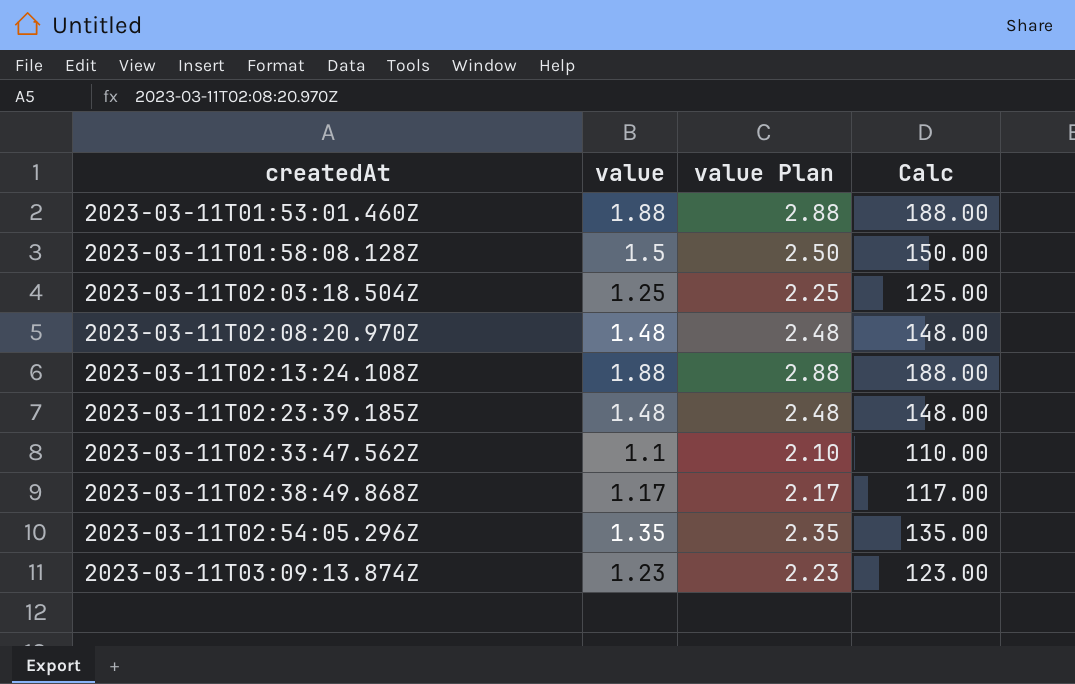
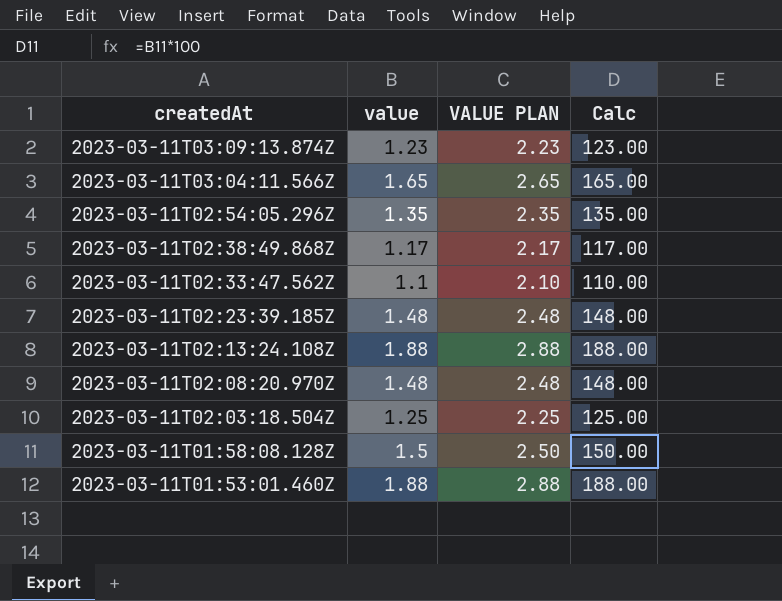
row order: createdAt ascending -> createdAt descending
column name: value Plan -> VALUE PLAN
row 2023-03-11T03:04:11.566Z: none -> 1.65 | 2.65 | 165.00

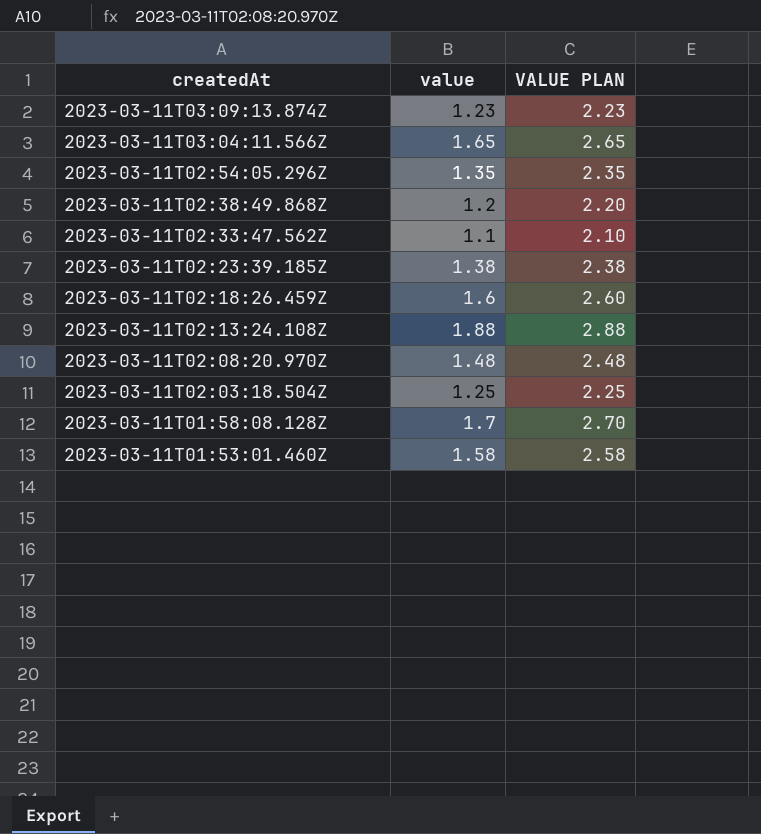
column Calc | formula: [value] * 100 -> none
2023-03-11T02:38:49.868Z | value: 1.17 -> 1.2
2023-03-11T02:38:49.868Z | VALUE PLAN: 2.17 -> 2.20
2023-03-11T02:23:39.185Z | value: 1.48 -> 1.38
2023-03-11T02:23:39.185Z | VALUE PLAN: 2.48 -> 2.38
row 2023-03-11T02:18:26.459Z: none -> 1.6 | 2.60
2023-03-11T01:58:08.128Z | value: 1.5 -> 1.7
2023-03-11T01:58:08.128Z | VALUE PLAN: 2.50 -> 2.70
2023-03-11T01:53:01.460Z | value: 1.88 -> 1.58
2023-03-11T01:53:01.460Z | VALUE PLAN: 2.88 -> 2.58

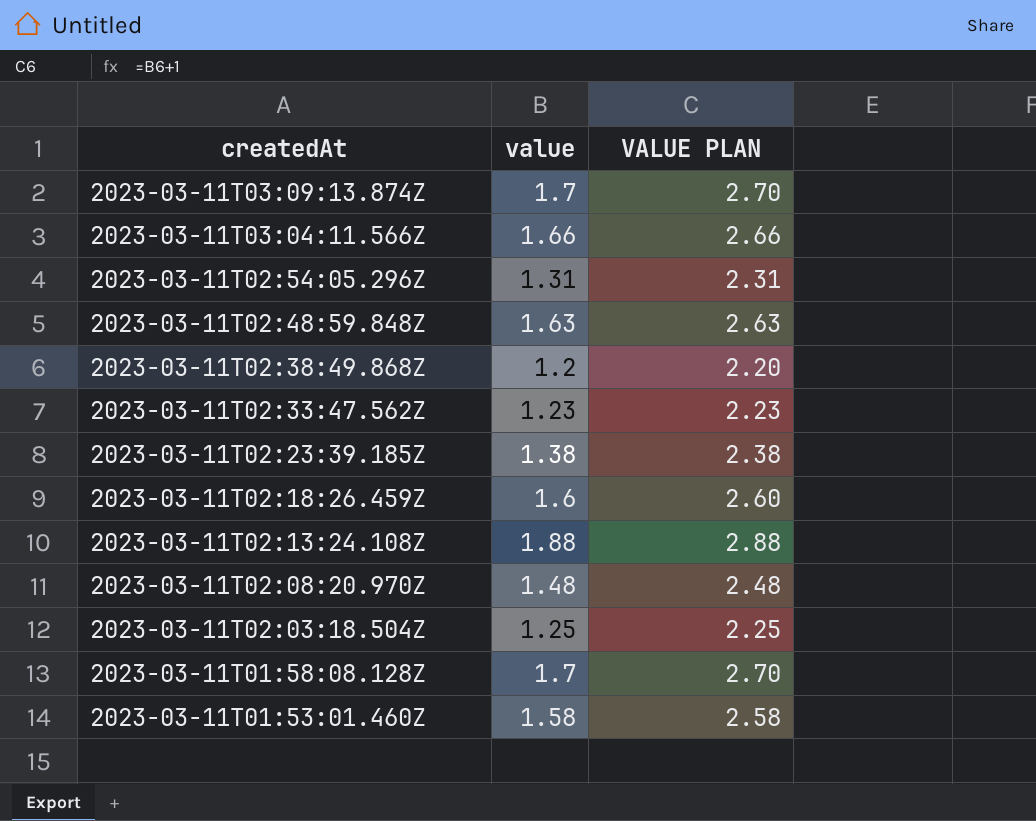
2023-03-11T03:09:13.874Z | value: 1.23 -> 1.7
2023-03-11T03:09:13.874Z | VALUE PLAN: 2.23 -> 2.70
2023-03-11T03:04:11.566Z | value: 1.65 -> 1.66
2023-03-11T03:04:11.566Z | VALUE PLAN: 2.65 -> 2.66
2023-03-11T02:54:05.296Z | value: 1.35 -> 1.31
2023-03-11T02:54:05.296Z | VALUE PLAN: 2.35 -> 2.31
row 2023-03-11T02:48:59.848Z: none -> 1.63 | 2.63
2023-03-11T02:33:47.562Z | value: 1.1 -> 1.23
2023-03-11T02:33:47.562Z | VALUE PLAN: 2.10 -> 2.23

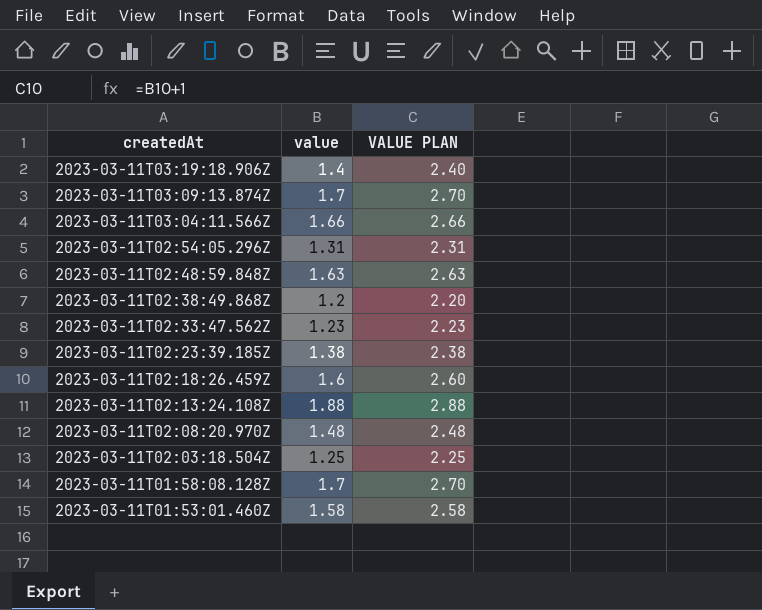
row 2023-03-11T03:19:18.906Z: none -> 1.4 | 2.40

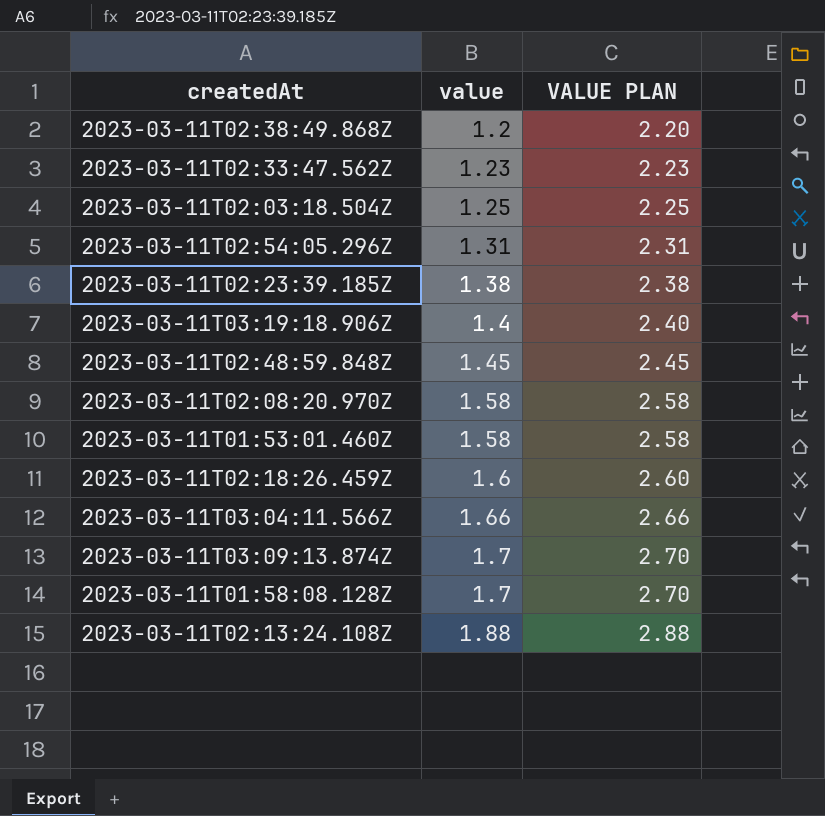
row order: createdAt descending -> value ascending
2023-03-11T02:48:59.848Z | value: 1.63 -> 1.45
2023-03-11T02:48:59.848Z | VALUE PLAN: 2.63 -> 2.45
2023-03-11T02:08:20.970Z | value: 1.48 -> 1.58
2023-03-11T02:08:20.970Z | VALUE PLAN: 2.48 -> 2.58

